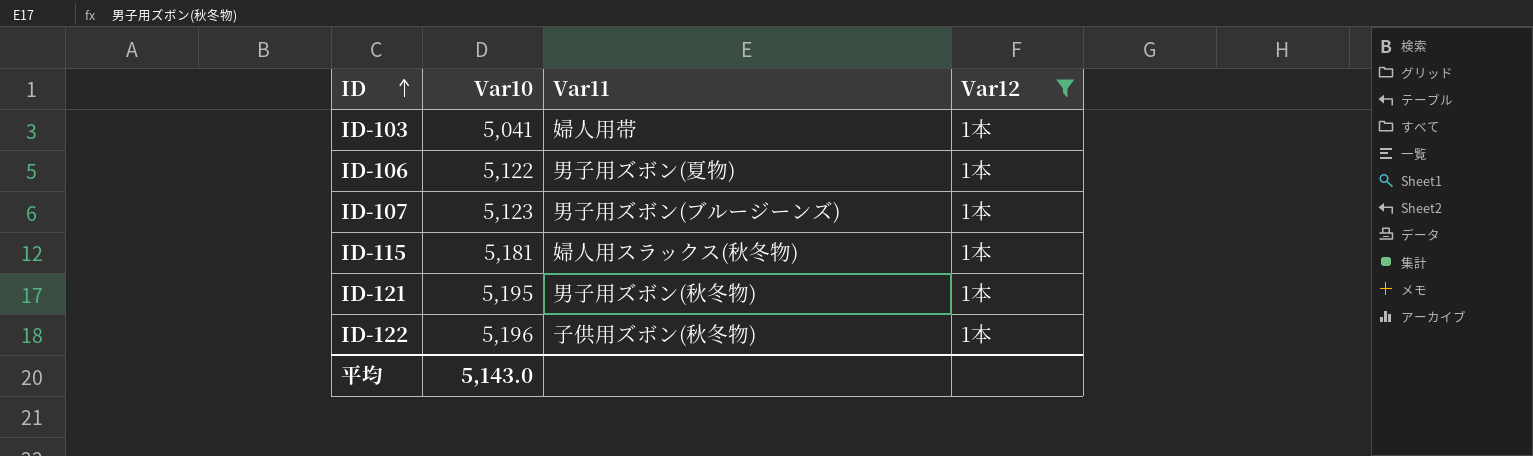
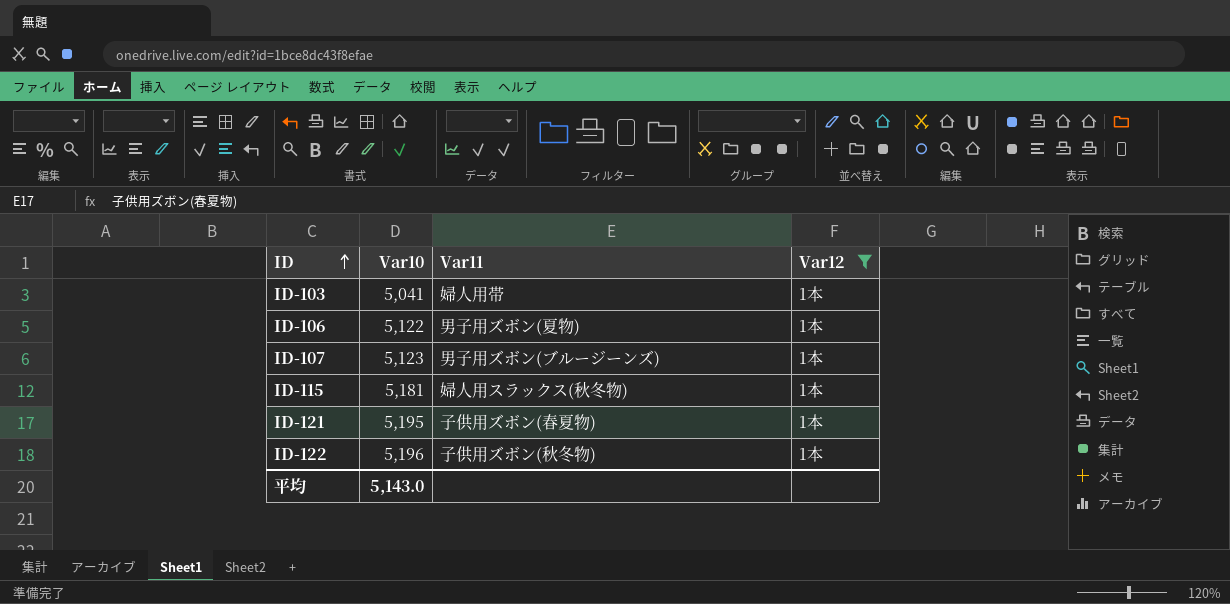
ID-121 | Var11: 男子用ズボン(秋冬物) -> 子供用ズボン(春夏物)

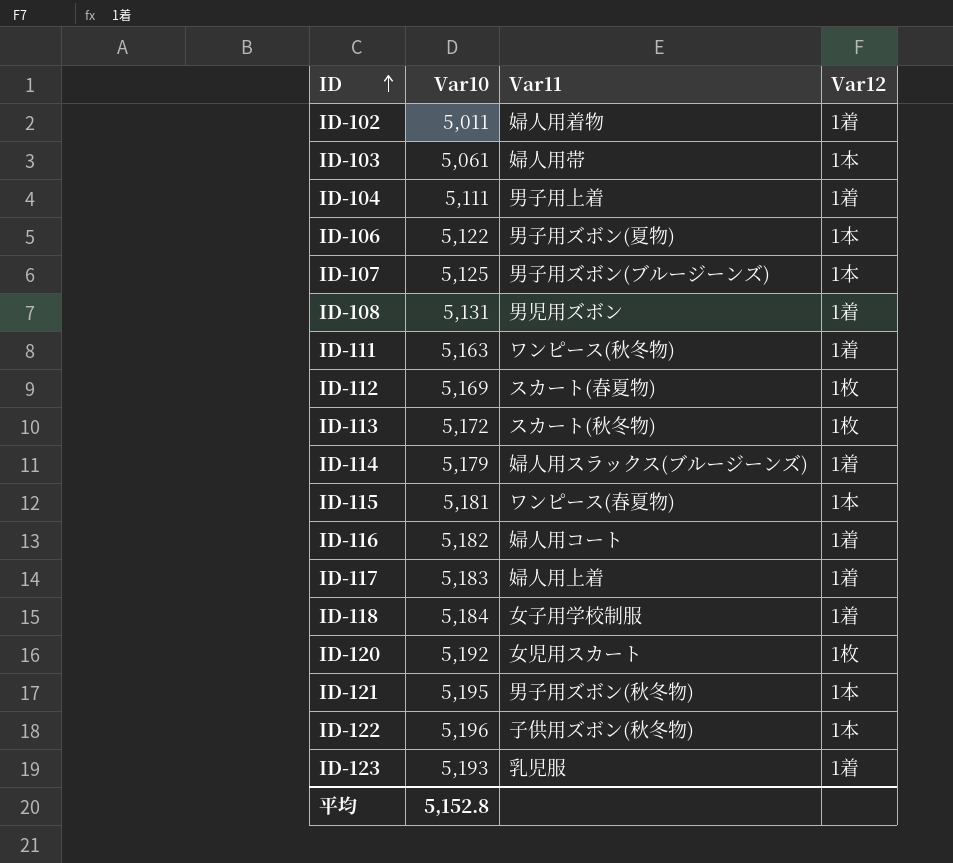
filter: Var12 = 1本 -> none
ID-103 | Var10: 5,041 -> 5,061
ID-107 | Var10: 5,123 -> 5,125
ID-115 | Var11: 婦人用スラックス(秋冬物) -> ワンピース(春夏物)
ID-121 | Var11: 子供用ズボン(春夏物) -> 男子用ズボン(秋冬物)
平均 | Var10: 5,143.0 -> 5,152.8

